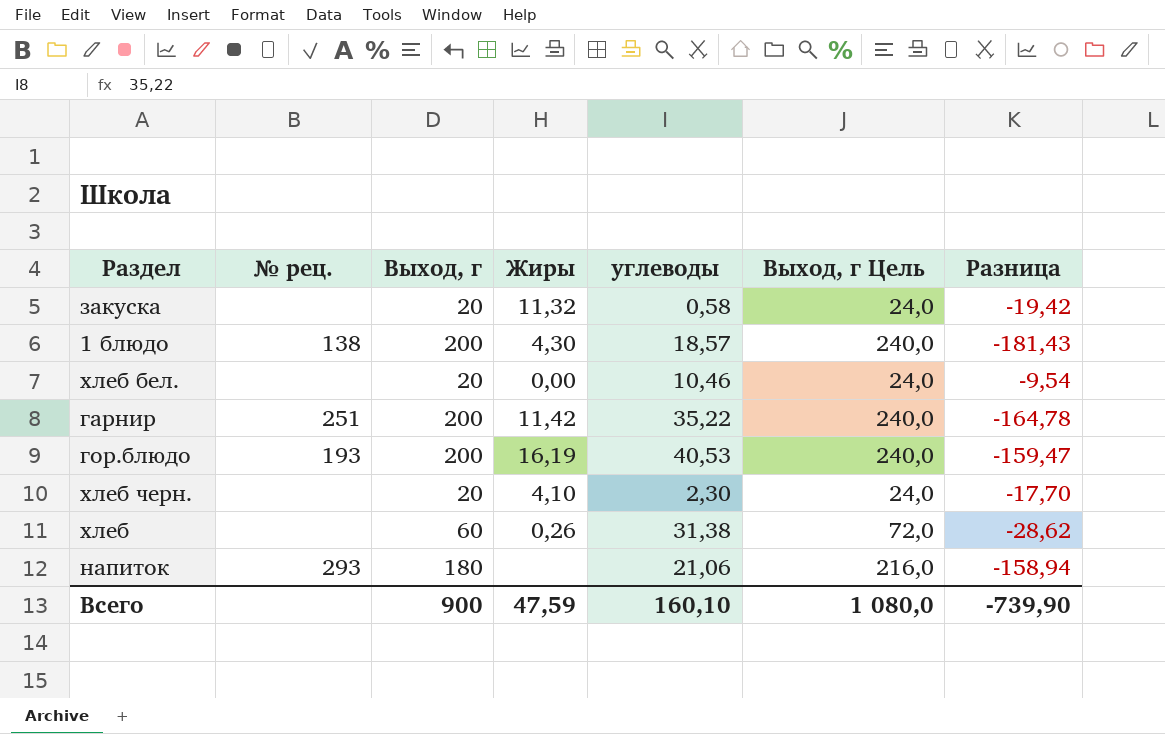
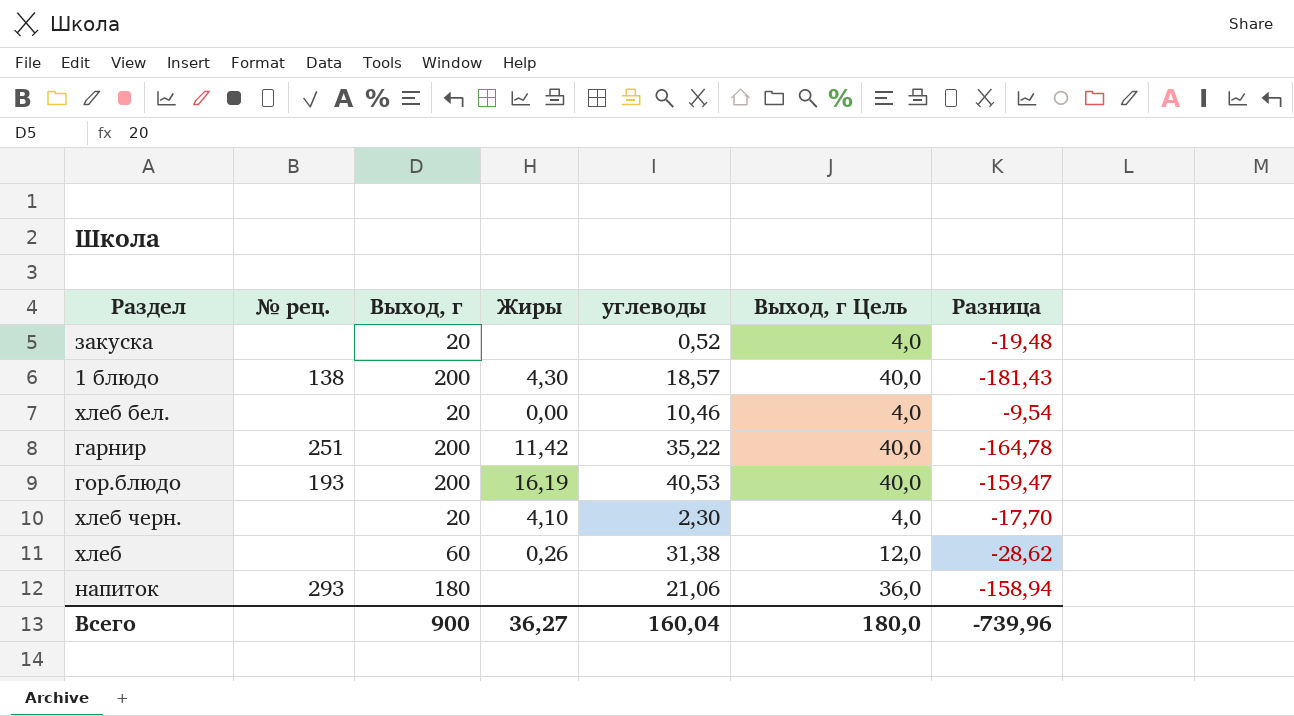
column Выход, г Цель | formula: [Выход, г] * 1,2 -> [Выход, г] * 0,2
закуска | Жиры: 11,32 -> none
закуска | углеводы: 0,58 -> 0,52
закуска | Разница: -19,42 -> -19,48
Всего | Жиры: 47,59 -> 36,27
Всего | углеводы: 160,10 -> 160,04
Всего | Выход, г Цель: 1 080,0 -> 180,0
Всего | Разница: -739,90 -> -739,96

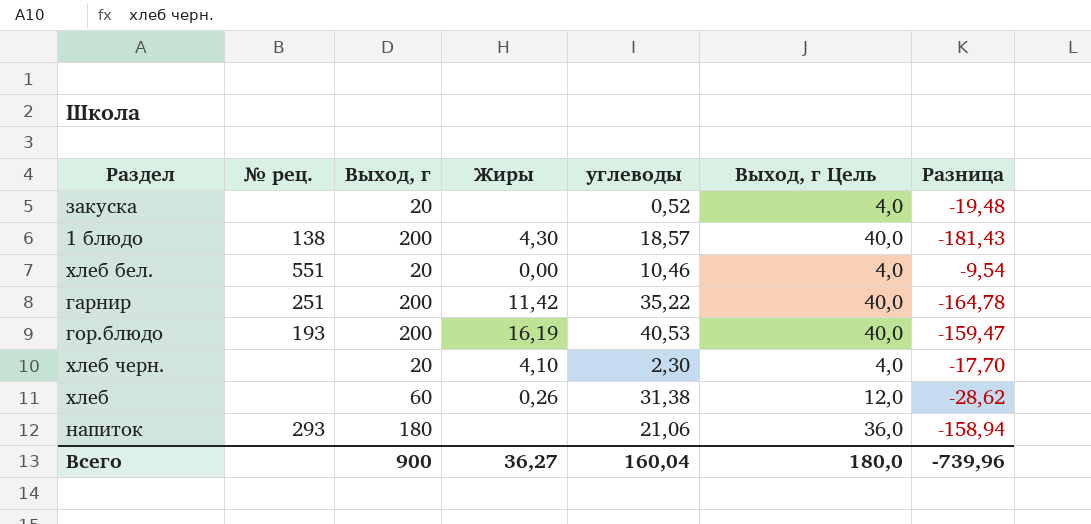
хлеб бел. | № рец.: none -> 551

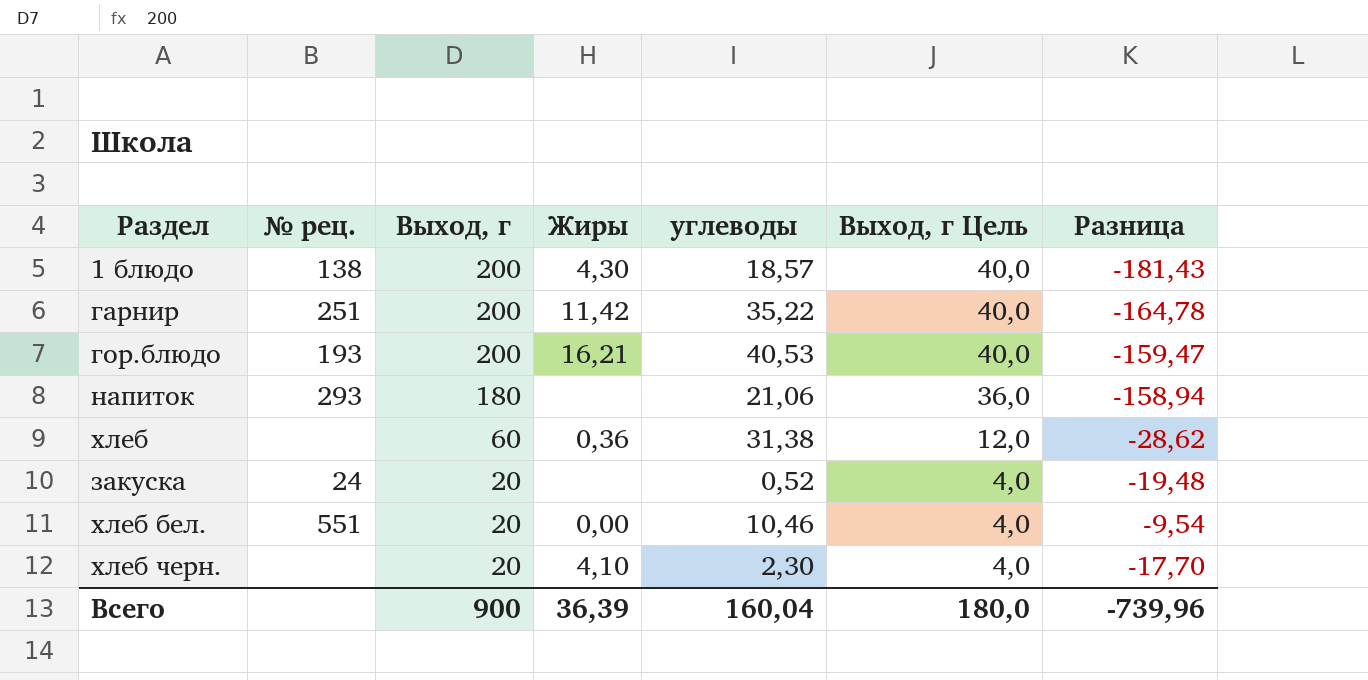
row order: none -> Выход, г descending
гор.блюдо | Жиры: 16,19 -> 16,21
хлеб | Жиры: 0,26 -> 0,36
закуска | № рец.: none -> 24
Всего | Жиры: 36,27 -> 36,39

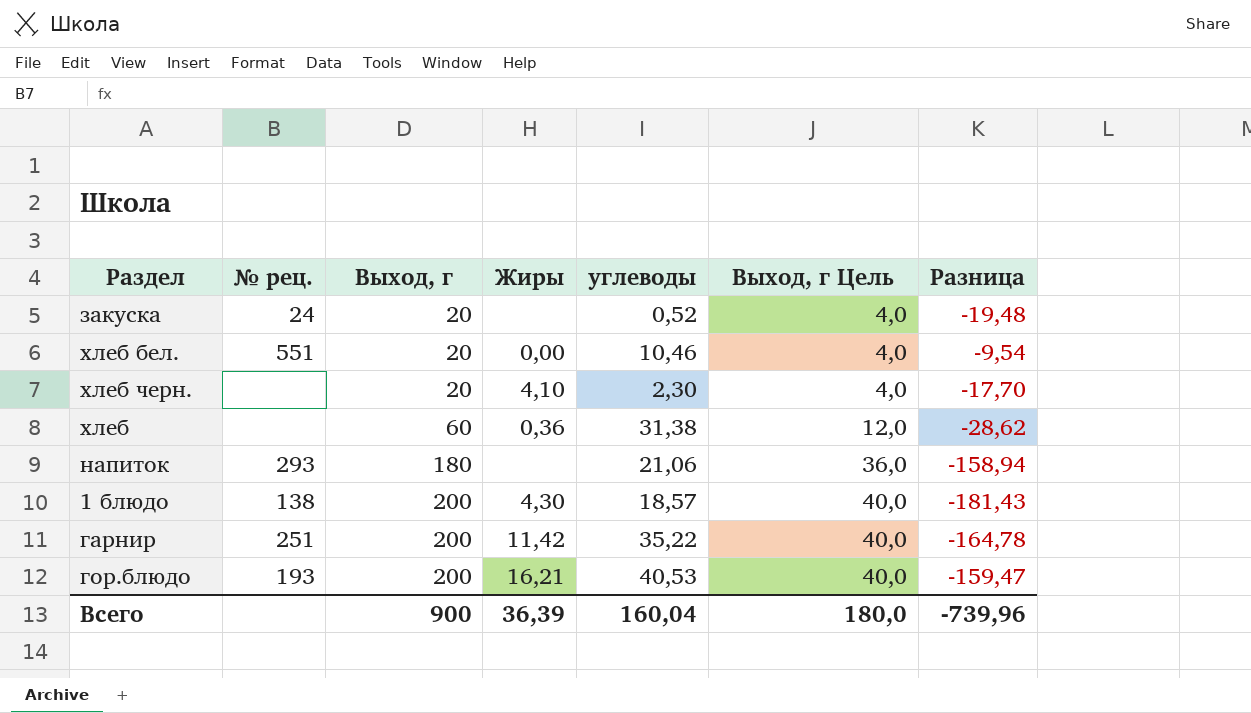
row order: Выход, г descending -> Выход, г ascending

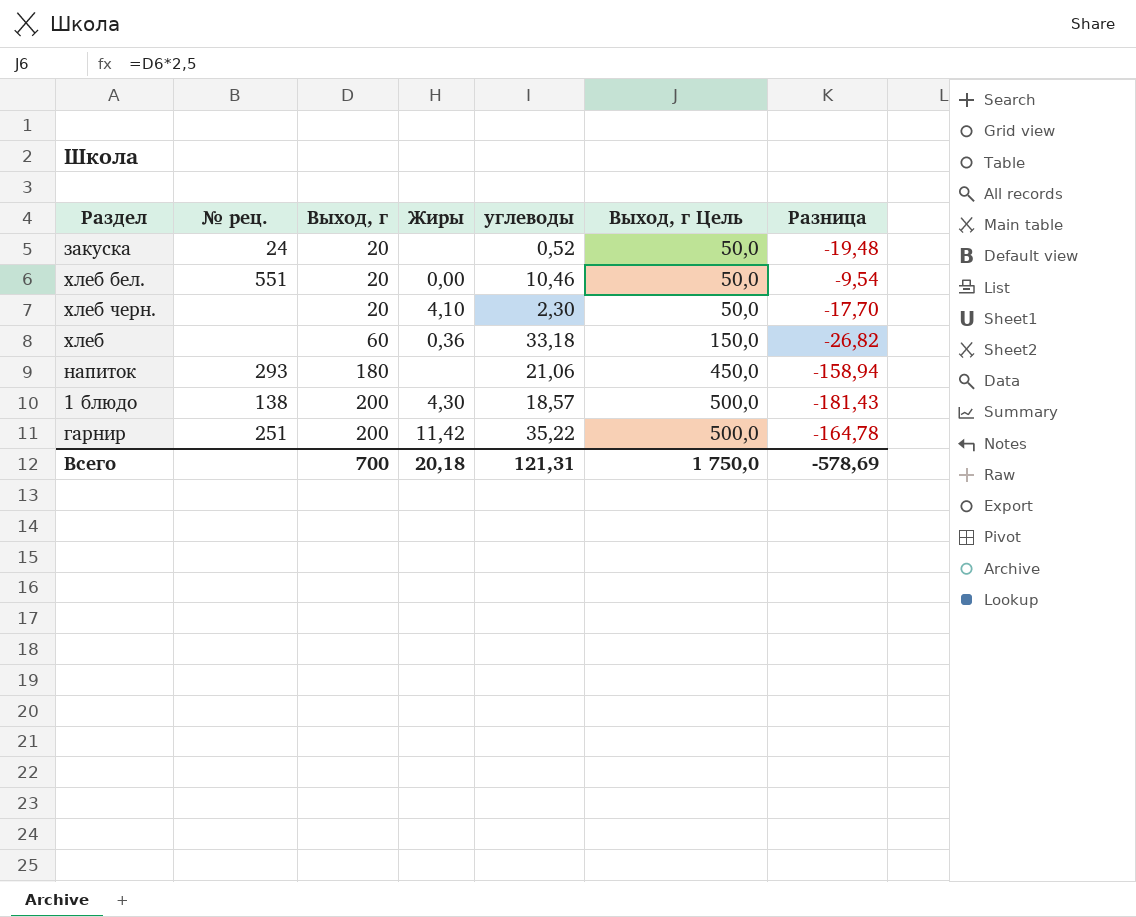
column Выход, г Цель | formula: [Выход, г] * 0,2 -> [Выход, г] * 2,5
row гор.блюдо: 193 | 200 | 16,21 | 40,53 | 40,0 | -159,47 -> none
хлеб | углеводы: 31,38 -> 33,18
хлеб | Разница: -28,62 -> -26,82
Всего | Выход, г: 900 -> 700
Всего | Жиры: 36,39 -> 20,18
Всего | углеводы: 160,04 -> 121,31
Всего | Выход, г Цель: 180,0 -> 1 750,0
Всего | Разница: -739,96 -> -578,69

